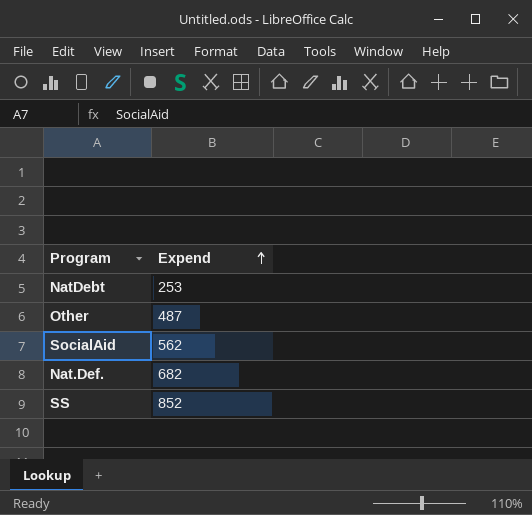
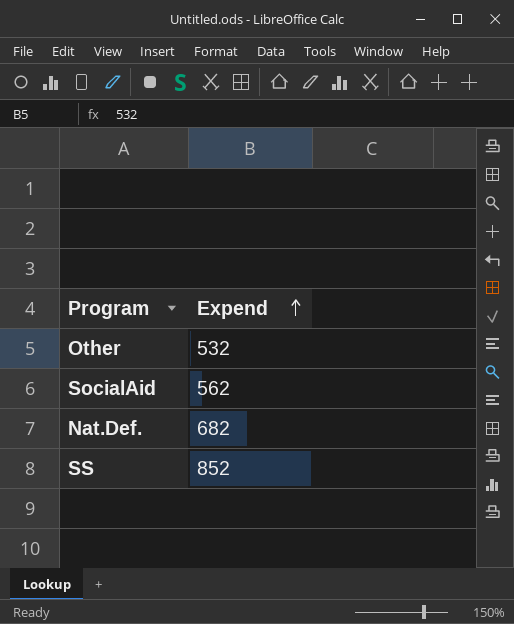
row NatDebt: 253 -> none
Other | Expend: 487 -> 532

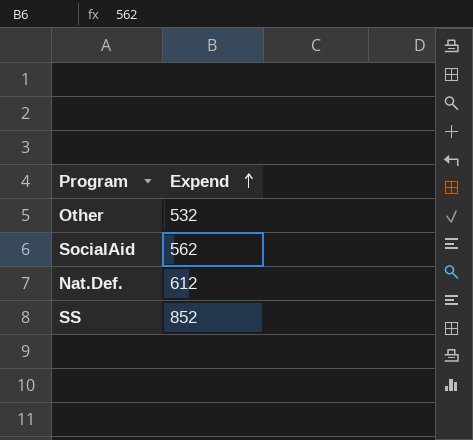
Nat.Def. | Expend: 682 -> 612

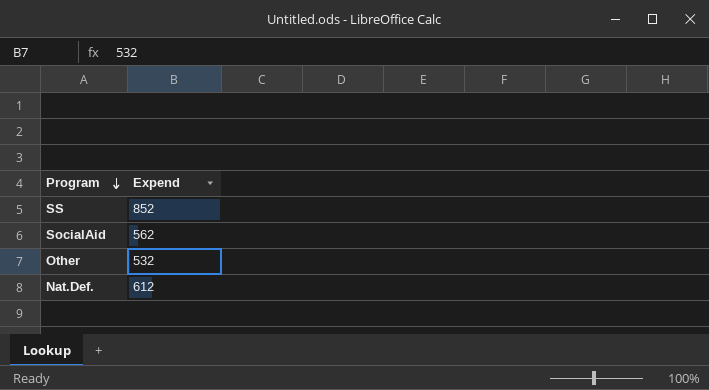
row order: Expend ascending -> Program descending

